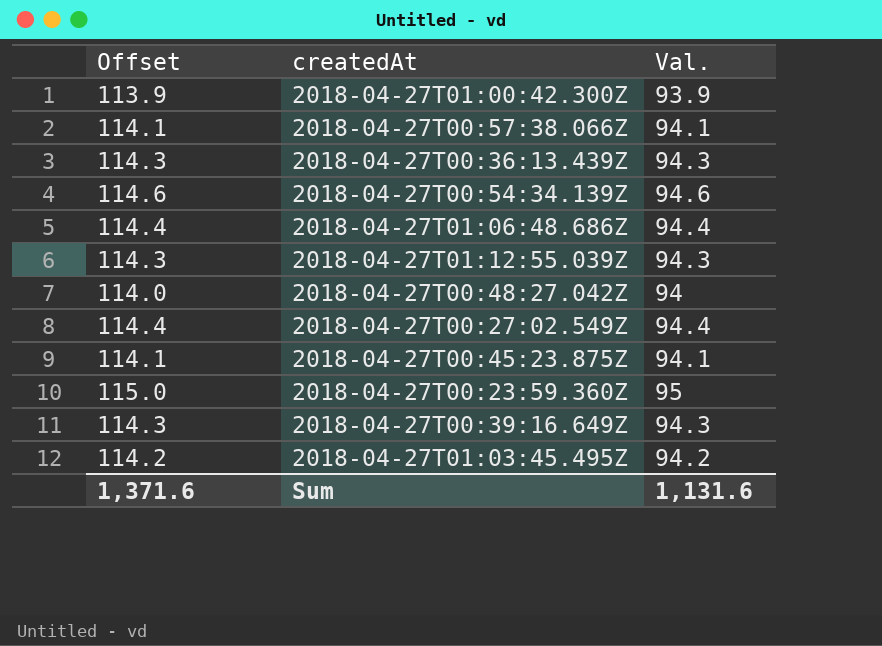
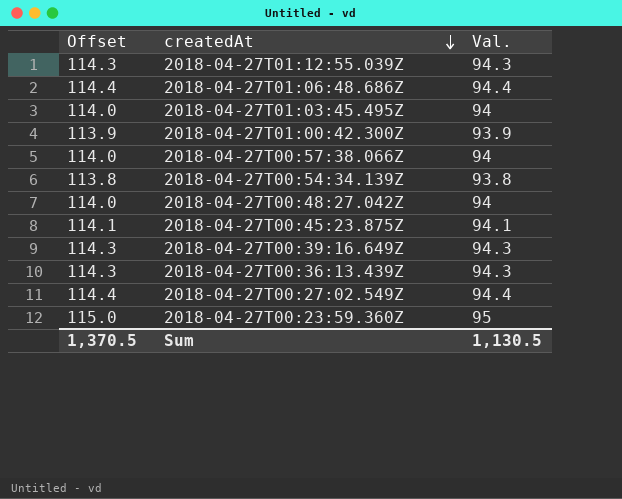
row order: none -> createdAt descending
2018-04-27T01:03:45.495Z | Offset: 114.2 -> 114.0
2018-04-27T01:03:45.495Z | Val.: 94.2 -> 94
2018-04-27T00:57:38.066Z | Offset: 114.1 -> 114.0
2018-04-27T00:57:38.066Z | Val.: 94.1 -> 94
2018-04-27T00:54:34.139Z | Offset: 114.6 -> 113.8
2018-04-27T00:54:34.139Z | Val.: 94.6 -> 93.8
Sum | Offset: 1,371.6 -> 1,370.5
Sum | Val.: 1,131.6 -> 1,130.5

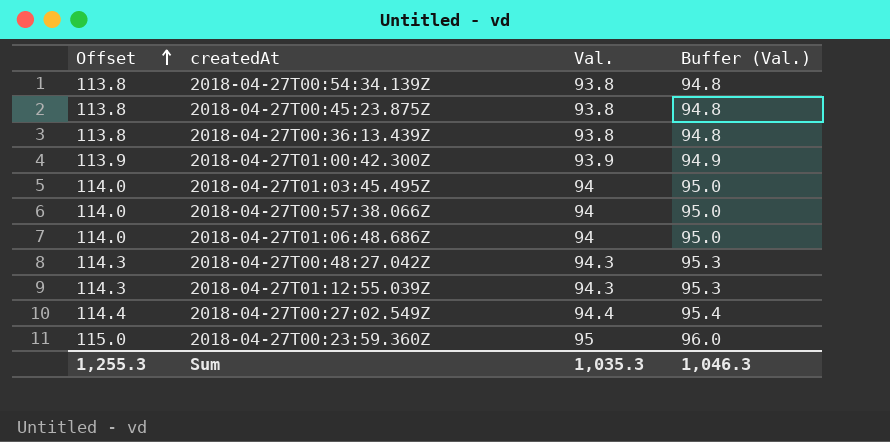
row order: createdAt descending -> Offset ascending
column Buffer (Val.) | formula: none -> [Val.] + 1
row 2018-04-27T00:39:16.649Z: 114.3 | 94.3 -> none
2018-04-27T00:45:23.875Z | Offset: 114.1 -> 113.8
2018-04-27T00:45:23.875Z | Val.: 94.1 -> 93.8
2018-04-27T00:36:13.439Z | Offset: 114.3 -> 113.8
2018-04-27T00:36:13.439Z | Val.: 94.3 -> 93.8
2018-04-27T01:06:48.686Z | Offset: 114.4 -> 114.0
2018-04-27T01:06:48.686Z | Val.: 94.4 -> 94
2018-04-27T00:48:27.042Z | Offset: 114.0 -> 114.3
2018-04-27T00:48:27.042Z | Val.: 94 -> 94.3
Sum | Offset: 1,370.5 -> 1,255.3
Sum | Val.: 1,130.5 -> 1,035.3

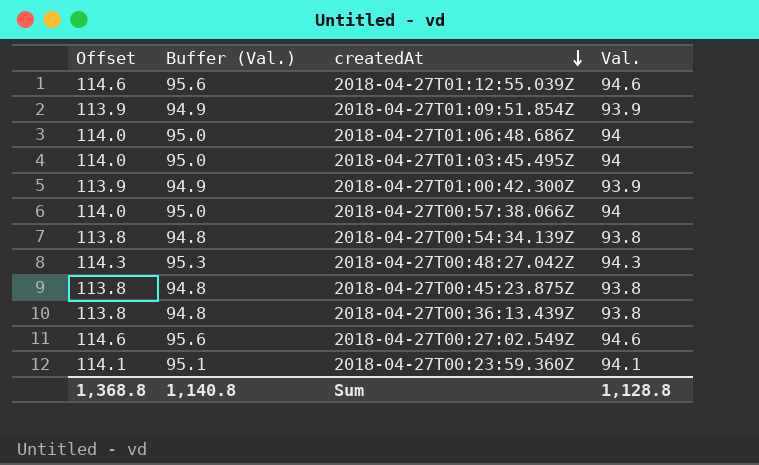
row order: Offset ascending -> createdAt descending
column Buffer (Val.) | position: 4 -> 2
2018-04-27T01:12:55.039Z | Offset: 114.3 -> 114.6
2018-04-27T01:12:55.039Z | Buffer (Val.): 95.3 -> 95.6
2018-04-27T01:12:55.039Z | Val.: 94.3 -> 94.6
row 2018-04-27T01:09:51.854Z: none -> 113.9 | 94.9 | 93.9
2018-04-27T00:27:02.549Z | Offset: 114.4 -> 114.6
2018-04-27T00:27:02.549Z | Buffer (Val.): 95.4 -> 95.6
2018-04-27T00:27:02.549Z | Val.: 94.4 -> 94.6
2018-04-27T00:23:59.360Z | Offset: 115.0 -> 114.1
2018-04-27T00:23:59.360Z | Buffer (Val.): 96.0 -> 95.1
2018-04-27T00:23:59.360Z | Val.: 95 -> 94.1
Sum | Offset: 1,255.3 -> 1,368.8
Sum | Buffer (Val.): 1,046.3 -> 1,140.8
Sum | Val.: 1,035.3 -> 1,128.8

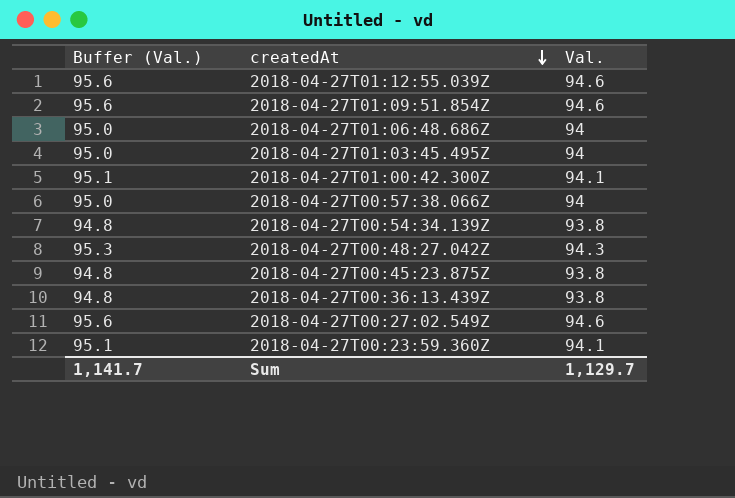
column Offset | formula: [Val.] + 20 -> none
2018-04-27T01:09:51.854Z | Buffer (Val.): 94.9 -> 95.6
2018-04-27T01:09:51.854Z | Val.: 93.9 -> 94.6
2018-04-27T01:00:42.300Z | Buffer (Val.): 94.9 -> 95.1
2018-04-27T01:00:42.300Z | Val.: 93.9 -> 94.1
Sum | Buffer (Val.): 1,140.8 -> 1,141.7
Sum | Val.: 1,128.8 -> 1,129.7

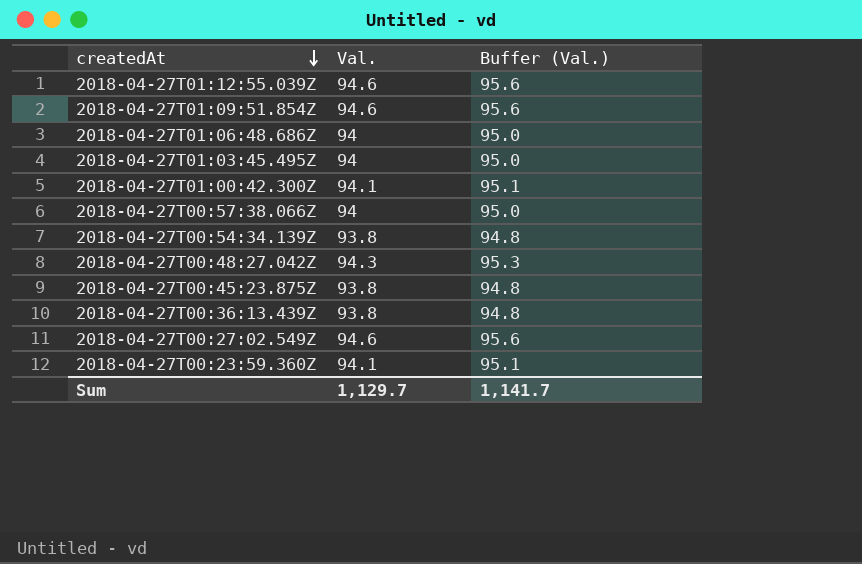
column Buffer (Val.) | position: 1 -> 3

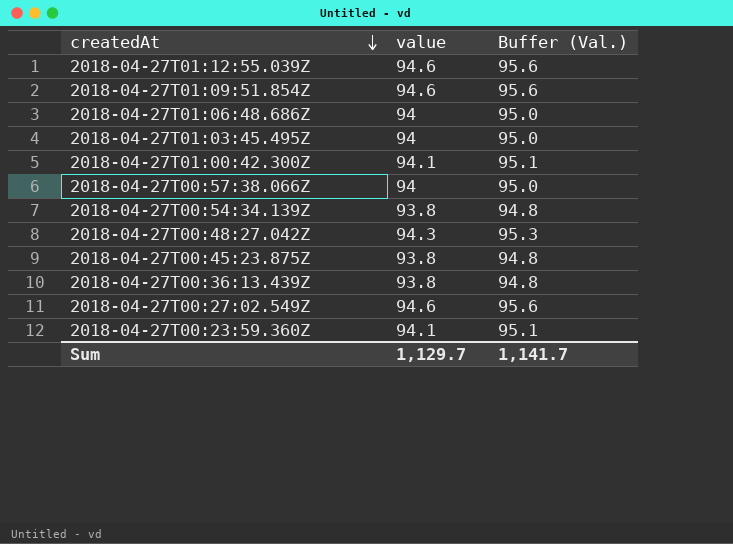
column name: Val. -> value

